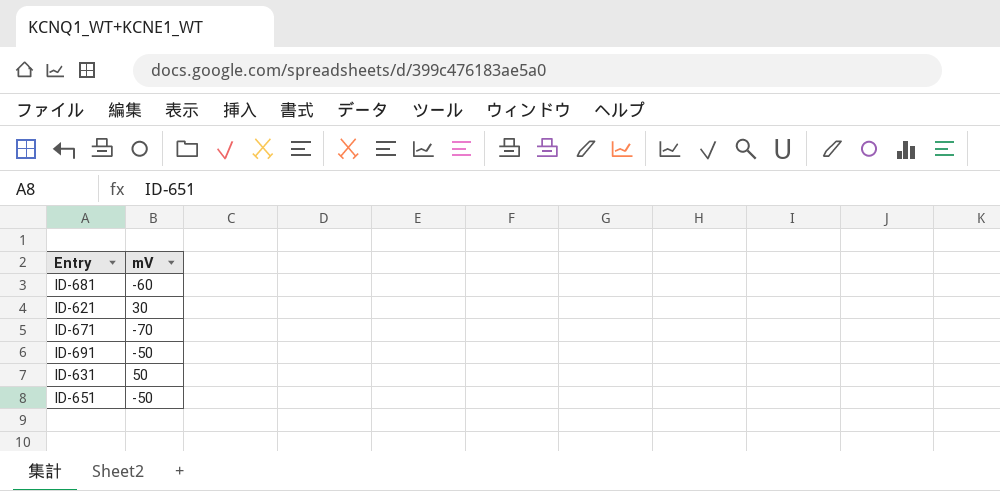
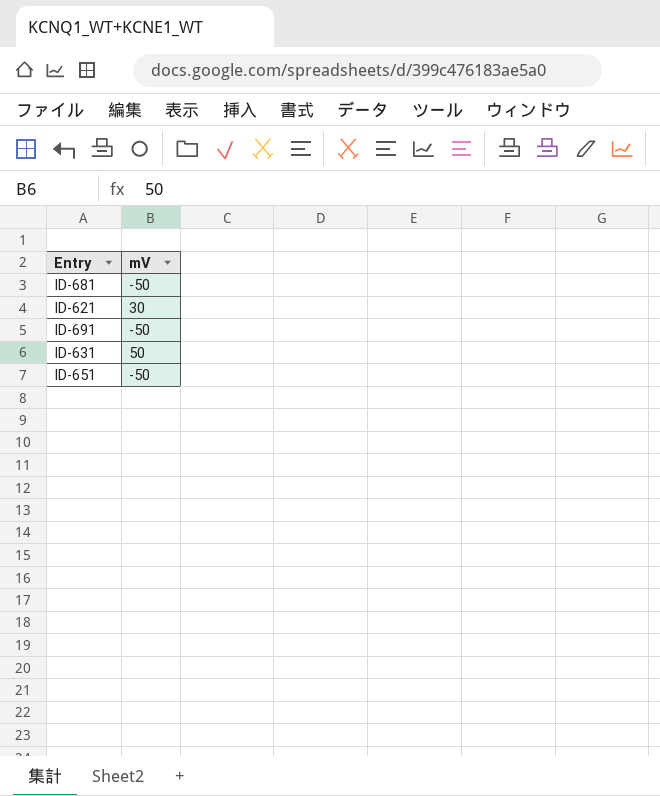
row ID-671: -70 -> none
ID-681 | mV: -60 -> -50

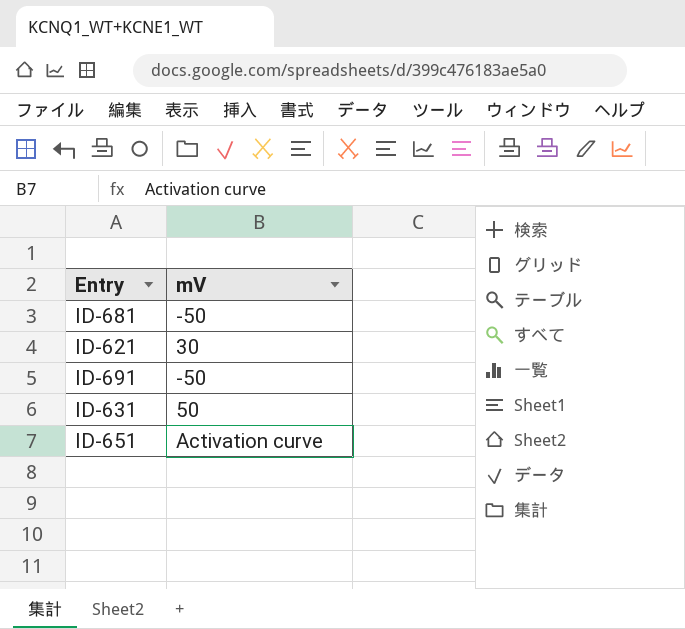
ID-651 | mV: -50 -> Activation curve

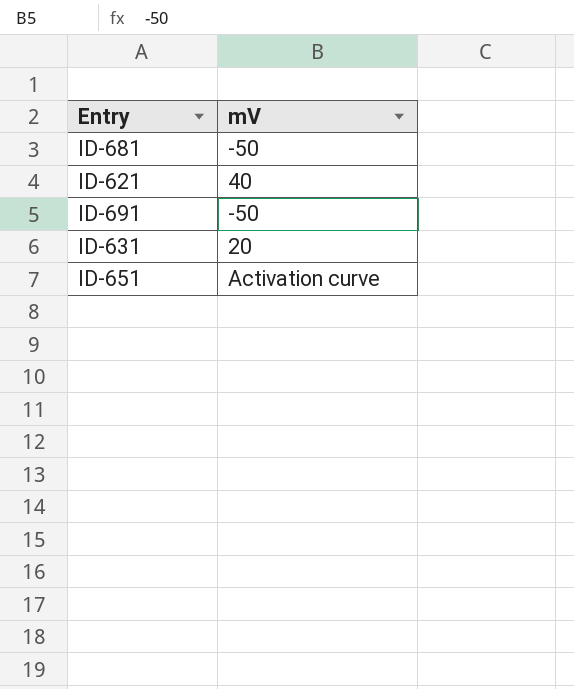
ID-621 | mV: 30 -> 40
ID-631 | mV: 50 -> 20

